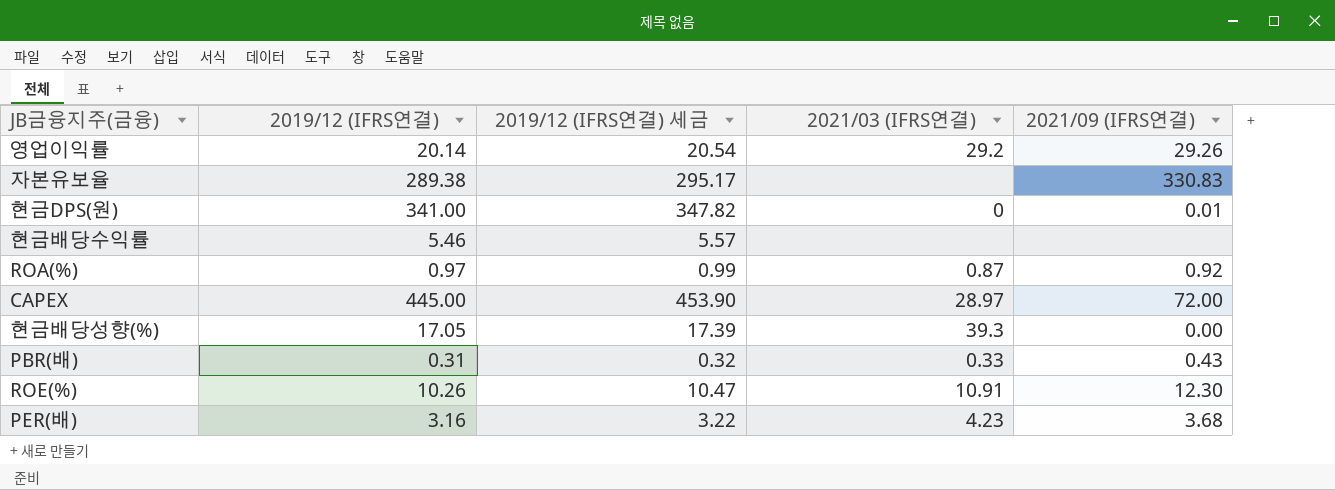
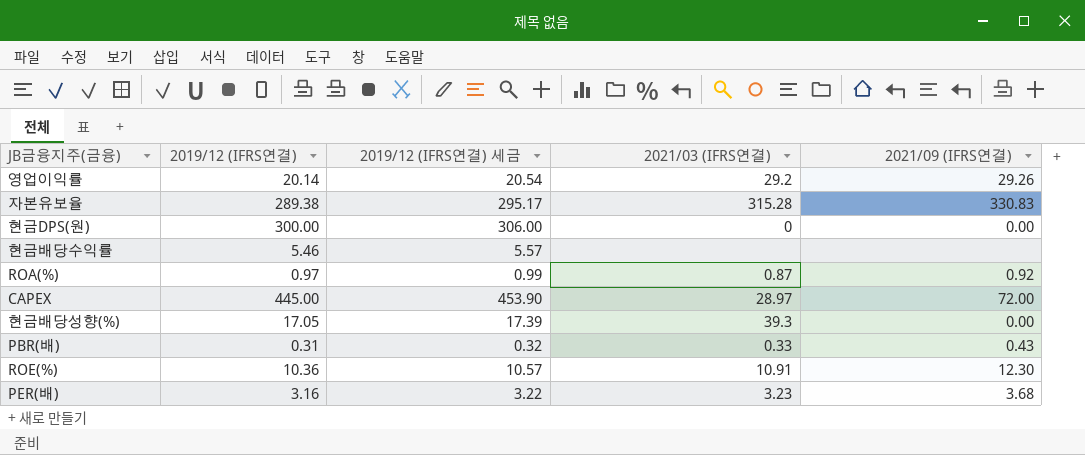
자본유보율 | 2021/03 (IFRS연결): none -> 315.28
현금DPS(원) | 2019/12 (IFRS연결): 341.00 -> 300.00
현금DPS(원) | 2019/12 (IFRS연결) 세금: 347.82 -> 306.00
현금DPS(원) | 2021/09 (IFRS연결): 0.01 -> 0.00
ROE(%) | 2019/12 (IFRS연결): 10.26 -> 10.36
ROE(%) | 2019/12 (IFRS연결) 세금: 10.47 -> 10.57
PER(배) | 2021/03 (IFRS연결): 4.23 -> 3.23

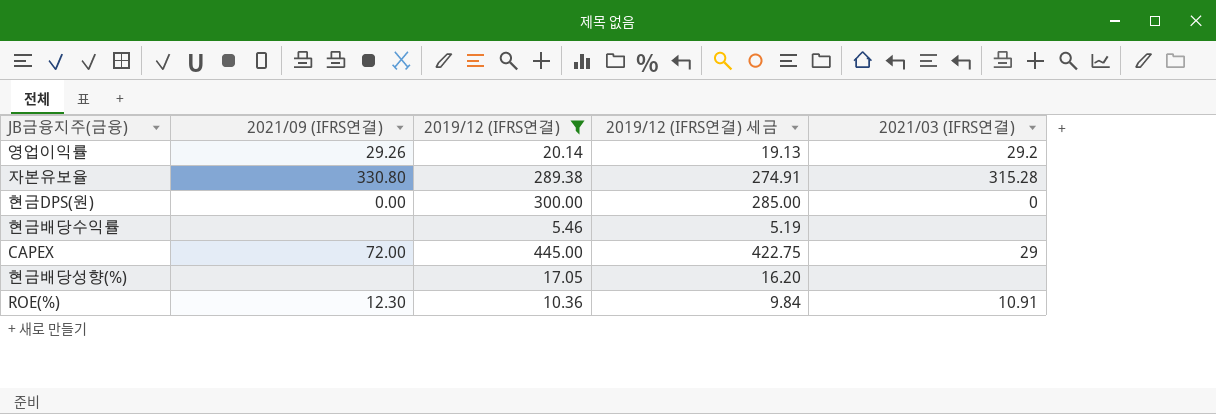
filter: none -> 2019/12 (IFRS연결) >= 5.46
column 2021/09 (IFRS연결) | position: 5 -> 2
column 2019/12 (IFRS연결) 세금 | formula: [2019/12 (IFRS연결)] * 1.02 -> [2019/12 (IFRS연결)] * 0.95
자본유보율 | 2021/09 (IFRS연결): 330.83 -> 330.80
CAPEX | 2021/03 (IFRS연결): 28.97 -> 29
현금배당성향(%) | 2021/09 (IFRS연결): 0.00 -> none
현금배당성향(%) | 2021/03 (IFRS연결): 39.3 -> none

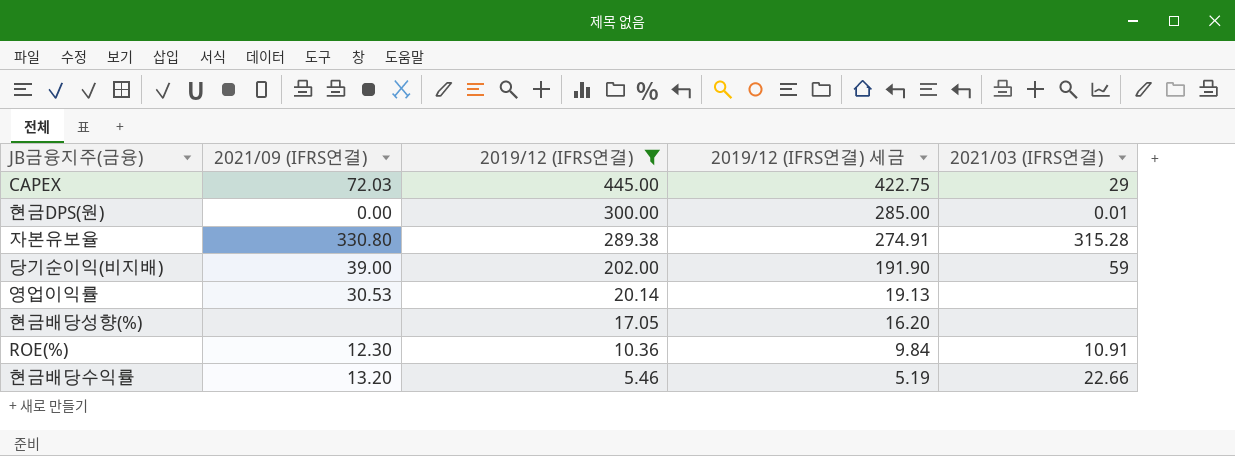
row order: none -> 2019/12 (IFRS연결) descending
CAPEX | 2021/09 (IFRS연결): 72.00 -> 72.03
현금DPS(원) | 2021/03 (IFRS연결): 0 -> 0.01
row 당기순이익(비지배): none -> 39.00 | 202.00 | 191.90 | 59
영업이익률 | 2021/09 (IFRS연결): 29.26 -> 30.53
영업이익률 | 2021/03 (IFRS연결): 29.2 -> none
현금배당수익률 | 2021/09 (IFRS연결): none -> 13.20
현금배당수익률 | 2021/03 (IFRS연결): none -> 22.66

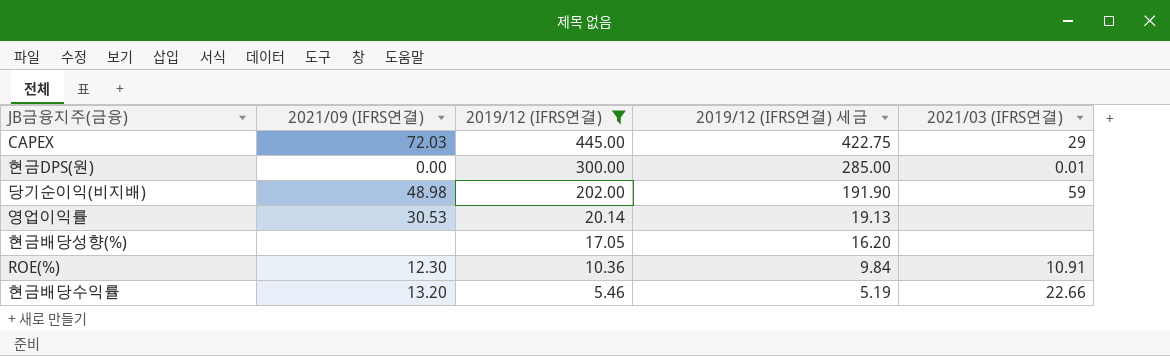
row 자본유보율: 330.80 | 289.38 | 274.91 | 315.28 -> none
당기순이익(비지배) | 2021/09 (IFRS연결): 39.00 -> 48.98

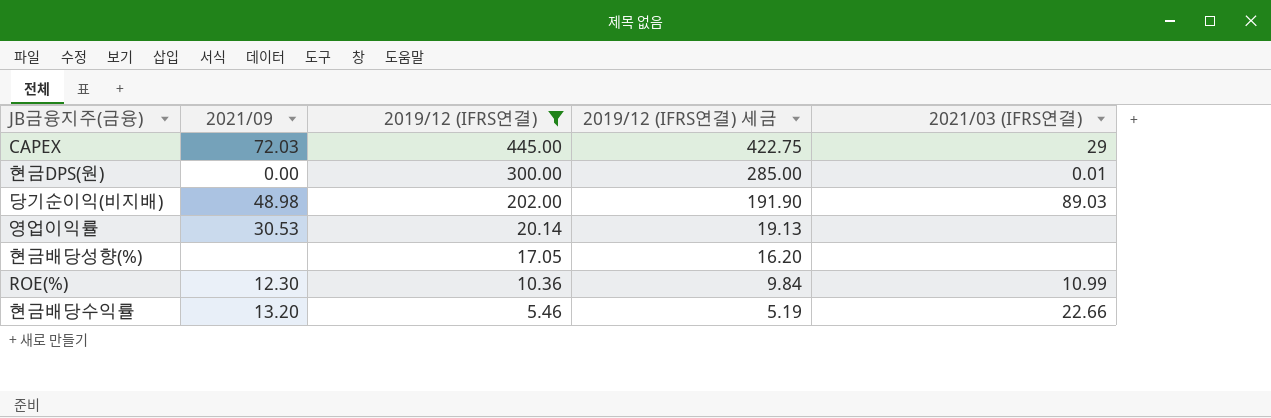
column name: 2021/09 (IFRS연결) -> 2021/09
당기순이익(비지배) | 2021/03 (IFRS연결): 59 -> 89.03
ROE(%) | 2021/03 (IFRS연결): 10.91 -> 10.99

